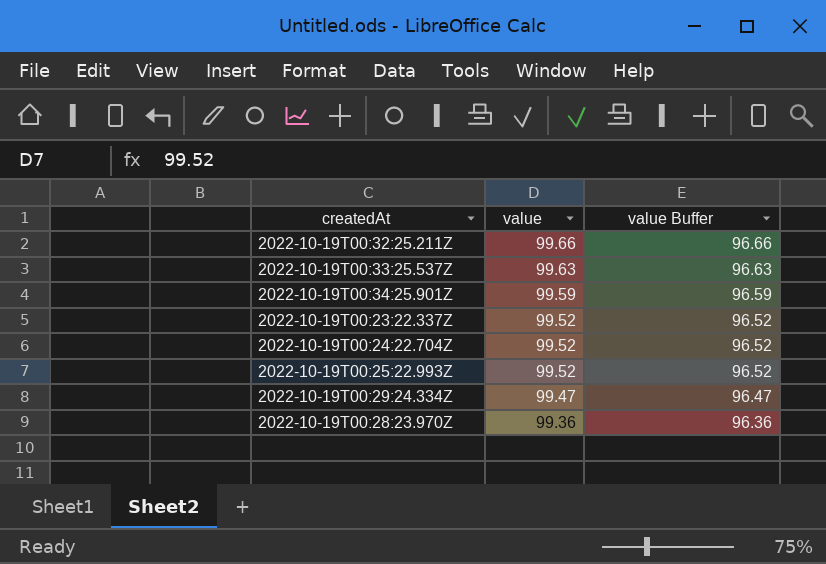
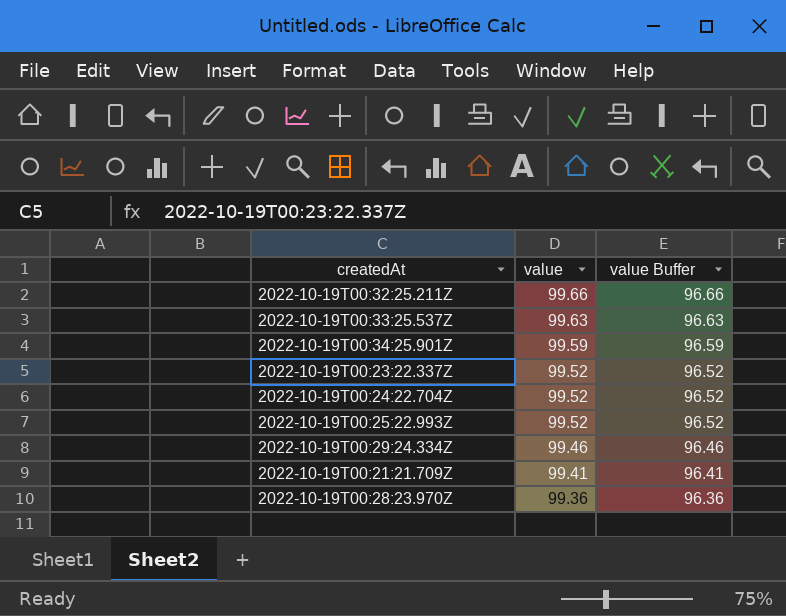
2022-10-19T00:29:24.334Z | value: 99.47 -> 99.46
2022-10-19T00:29:24.334Z | value Buffer: 96.47 -> 96.46
row 2022-10-19T00:21:21.709Z: none -> 99.41 | 96.41

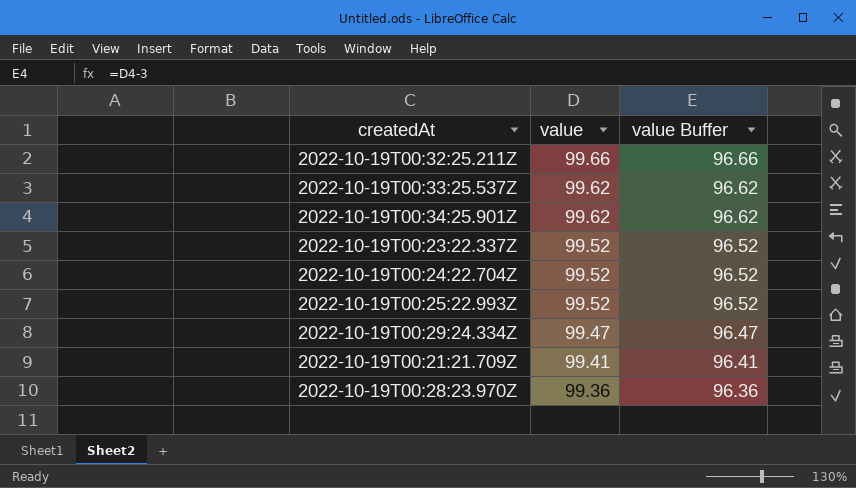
2022-10-19T00:33:25.537Z | value: 99.63 -> 99.62
2022-10-19T00:33:25.537Z | value Buffer: 96.63 -> 96.62
2022-10-19T00:34:25.901Z | value: 99.59 -> 99.62
2022-10-19T00:34:25.901Z | value Buffer: 96.59 -> 96.62
2022-10-19T00:29:24.334Z | value: 99.46 -> 99.47
2022-10-19T00:29:24.334Z | value Buffer: 96.46 -> 96.47

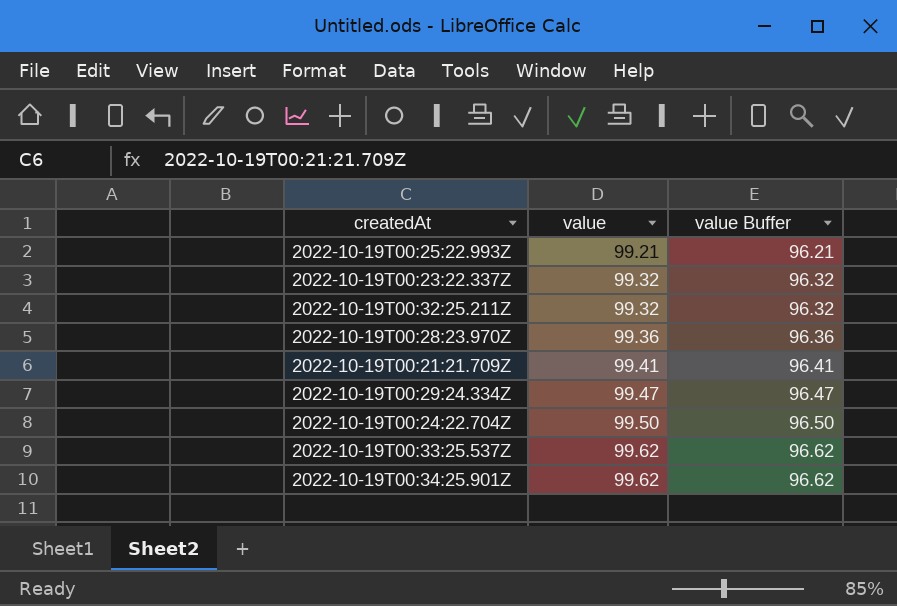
row order: value descending -> value ascending
2022-10-19T00:25:22.993Z | value: 99.52 -> 99.21
2022-10-19T00:25:22.993Z | value Buffer: 96.52 -> 96.21
2022-10-19T00:23:22.337Z | value: 99.52 -> 99.32
2022-10-19T00:23:22.337Z | value Buffer: 96.52 -> 96.32
2022-10-19T00:32:25.211Z | value: 99.66 -> 99.32
2022-10-19T00:32:25.211Z | value Buffer: 96.66 -> 96.32
2022-10-19T00:24:22.704Z | value: 99.52 -> 99.50
2022-10-19T00:24:22.704Z | value Buffer: 96.52 -> 96.50

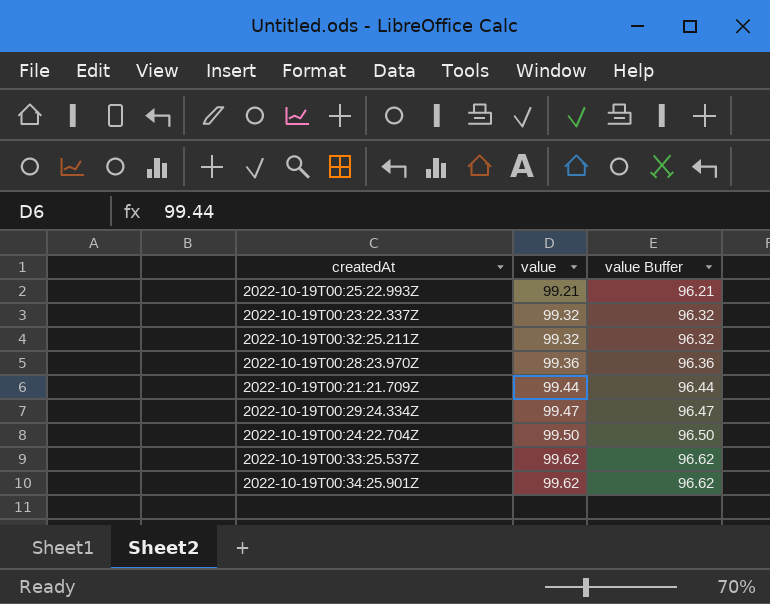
2022-10-19T00:21:21.709Z | value: 99.41 -> 99.44
2022-10-19T00:21:21.709Z | value Buffer: 96.41 -> 96.44

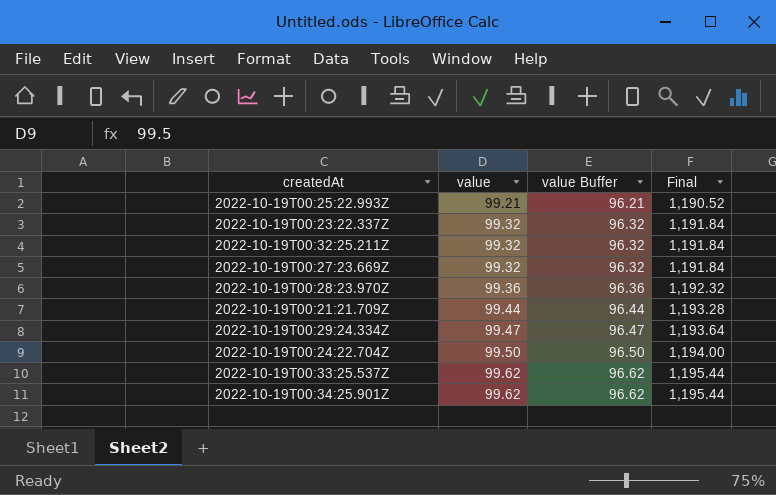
column Final | formula: none -> [value] * 12
row 2022-10-19T00:27:23.669Z: none -> 99.32 | 96.32 | 1,191.84

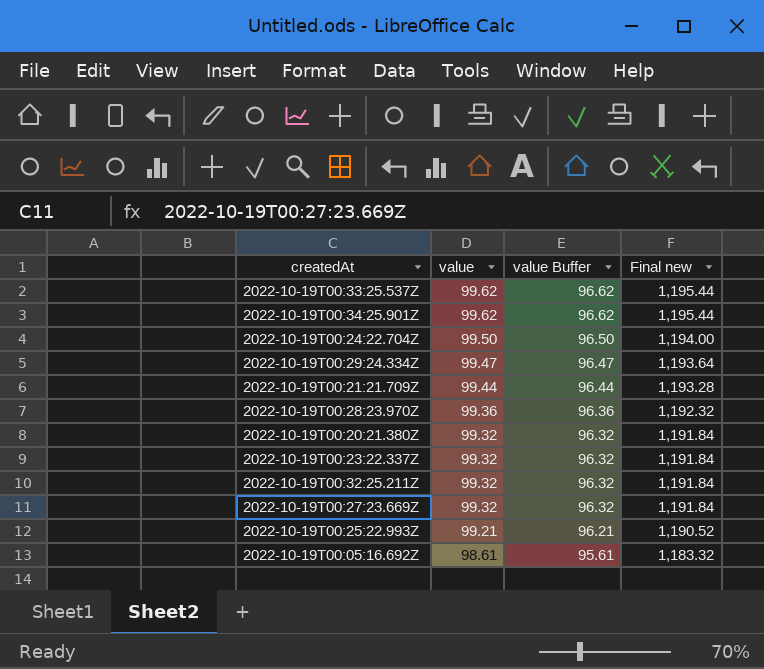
row order: value ascending -> value descending
column name: Final -> Final new
row 2022-10-19T00:20:21.380Z: none -> 99.32 | 96.32 | 1,191.84
row 2022-10-19T00:05:16.692Z: none -> 98.61 | 95.61 | 1,183.32

